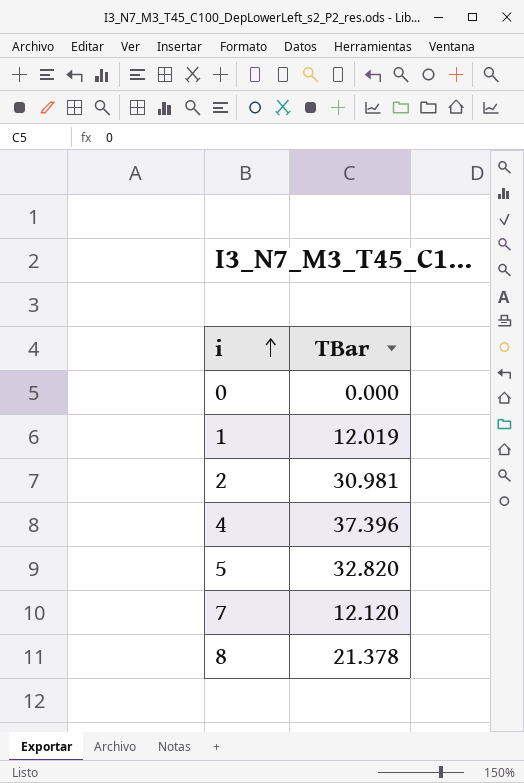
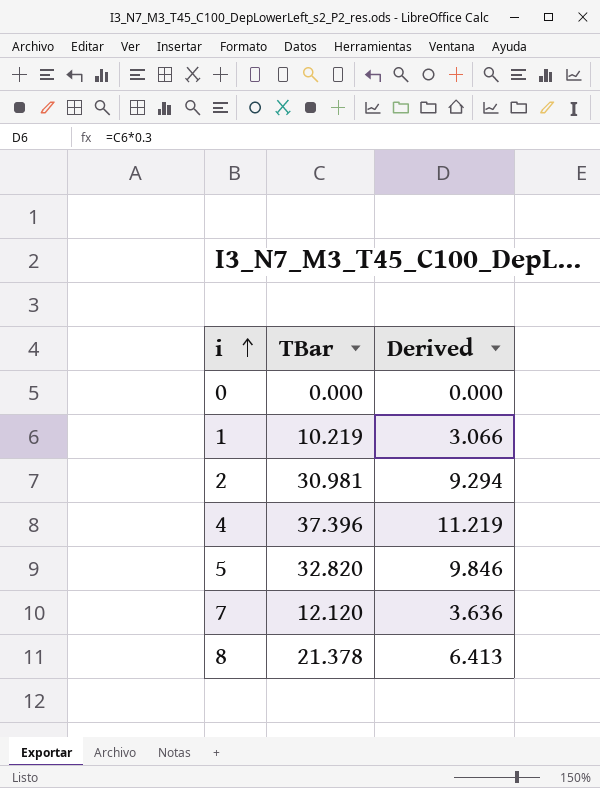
column Derived | formula: none -> [TBar] * 0.3
1 | TBar: 12.019 -> 10.219

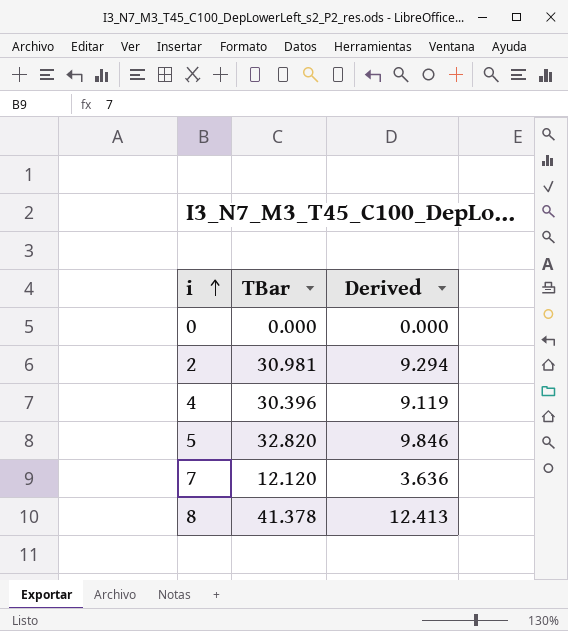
row 1: 10.219 | 3.066 -> none
4 | TBar: 37.396 -> 30.396
4 | Derived: 11.219 -> 9.119
8 | TBar: 21.378 -> 41.378
8 | Derived: 6.413 -> 12.413

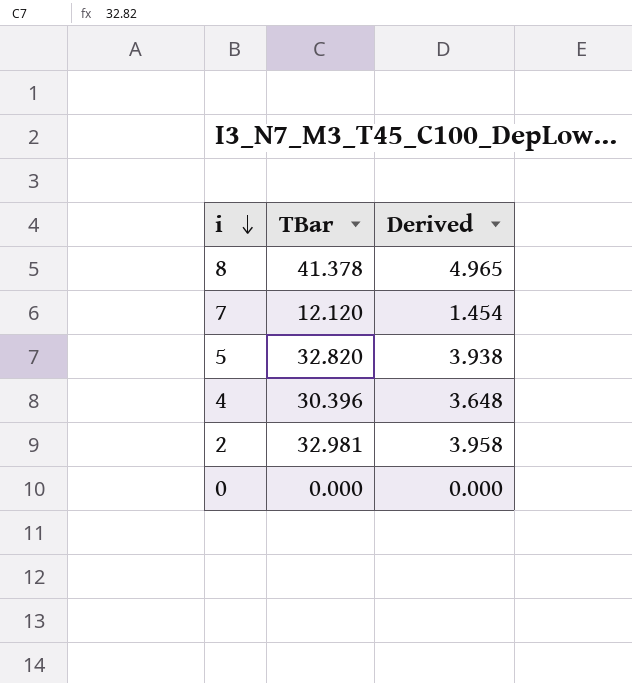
row order: i ascending -> i descending
column Derived | formula: [TBar] * 0.3 -> [TBar] * 0.12
2 | TBar: 30.981 -> 32.981

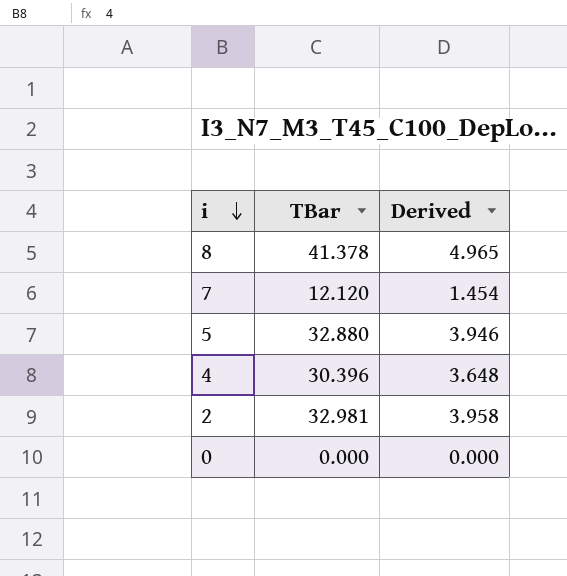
5 | TBar: 32.820 -> 32.880
5 | Derived: 3.938 -> 3.946

